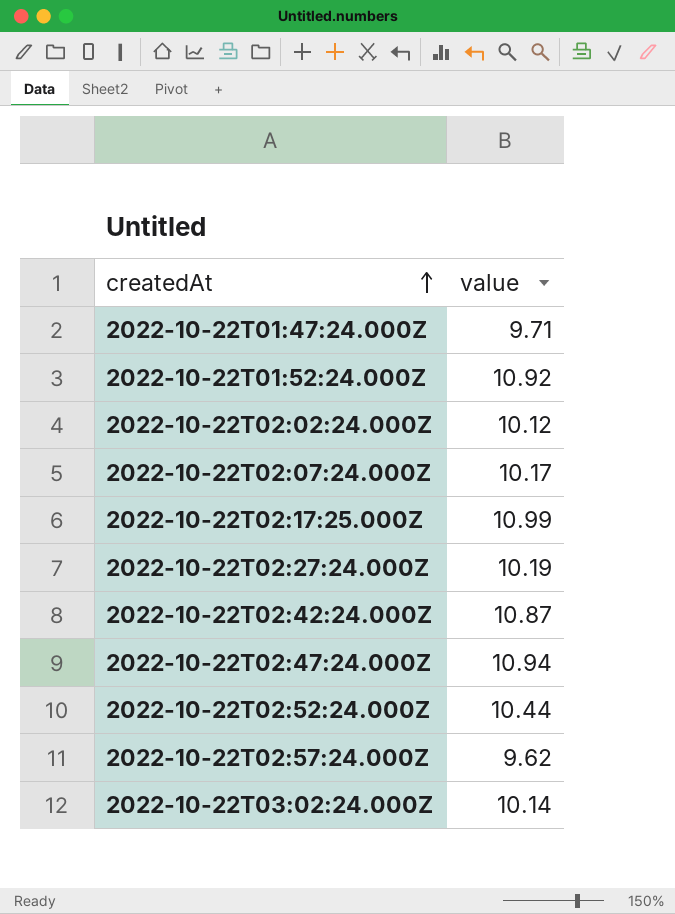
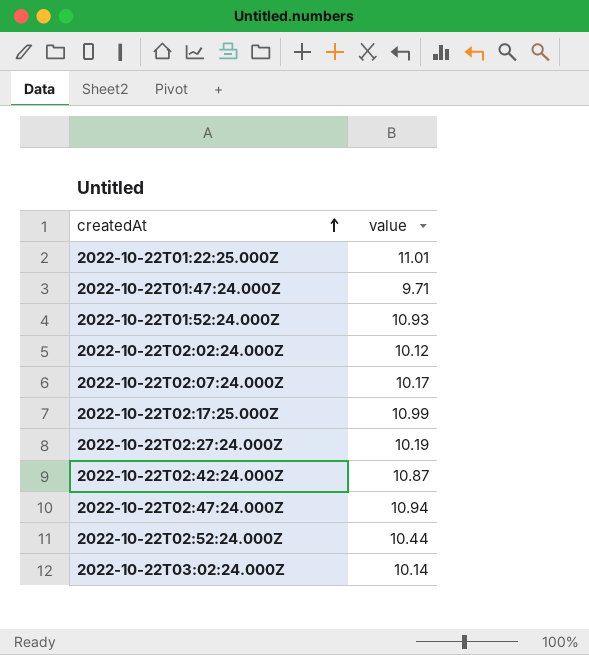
row 2022-10-22T02:57:24.000Z: 9.62 -> none
row 2022-10-22T01:22:25.000Z: none -> 11.01
2022-10-22T01:52:24.000Z | value: 10.92 -> 10.93

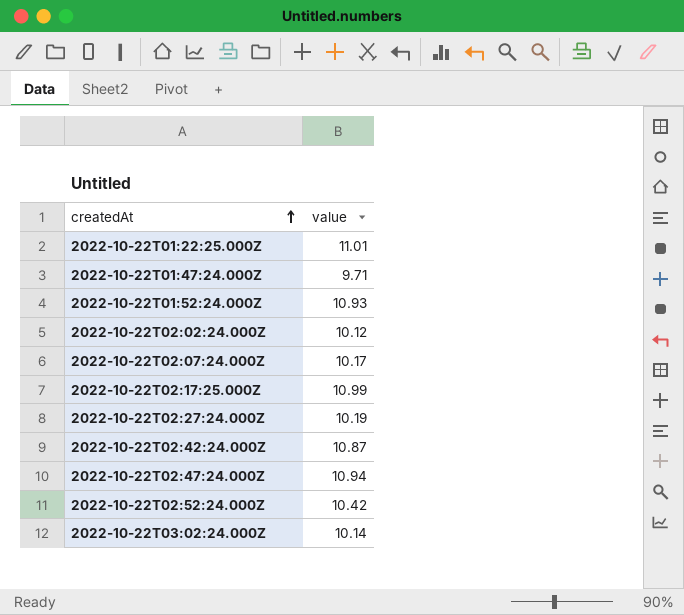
2022-10-22T02:52:24.000Z | value: 10.44 -> 10.42

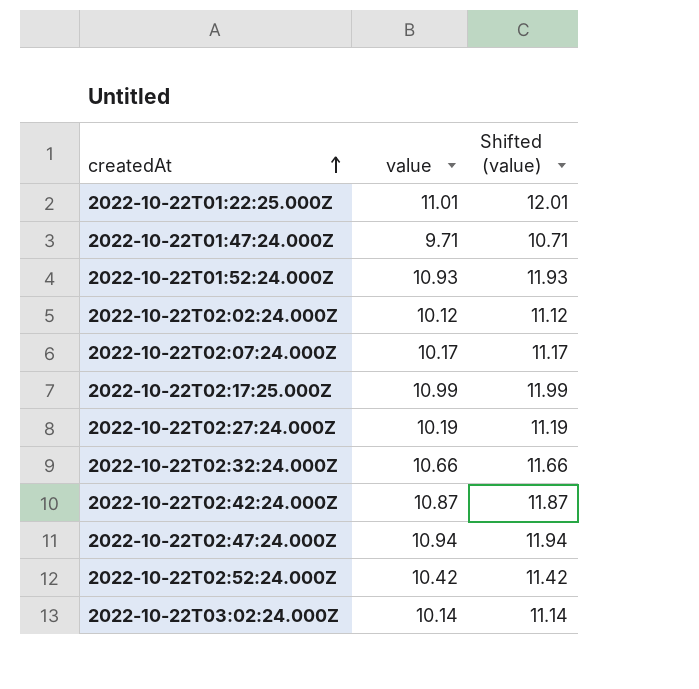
column Shifted (value) | formula: none -> [value] + 1
row 2022-10-22T02:32:24.000Z: none -> 10.66 | 11.66

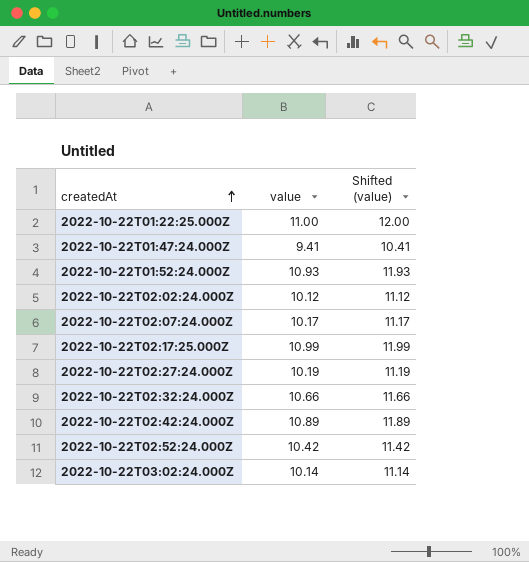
row 2022-10-22T02:47:24.000Z: 10.94 | 11.94 -> none
2022-10-22T01:22:25.000Z | value: 11.01 -> 11.00
2022-10-22T01:22:25.000Z | Shifted (value): 12.01 -> 12.00
2022-10-22T01:47:24.000Z | value: 9.71 -> 9.41
2022-10-22T01:47:24.000Z | Shifted (value): 10.71 -> 10.41
2022-10-22T02:42:24.000Z | value: 10.87 -> 10.89
2022-10-22T02:42:24.000Z | Shifted (value): 11.87 -> 11.89

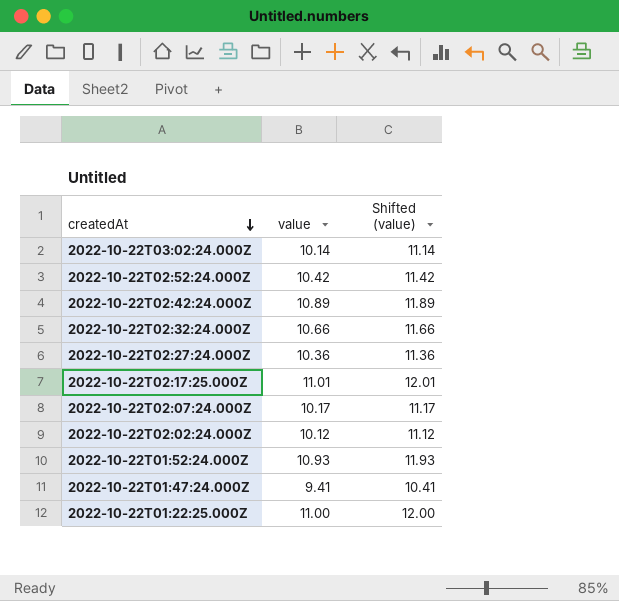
row order: createdAt ascending -> createdAt descending
2022-10-22T02:27:24.000Z | value: 10.19 -> 10.36
2022-10-22T02:27:24.000Z | Shifted (value): 11.19 -> 11.36
2022-10-22T02:17:25.000Z | value: 10.99 -> 11.01
2022-10-22T02:17:25.000Z | Shifted (value): 11.99 -> 12.01

